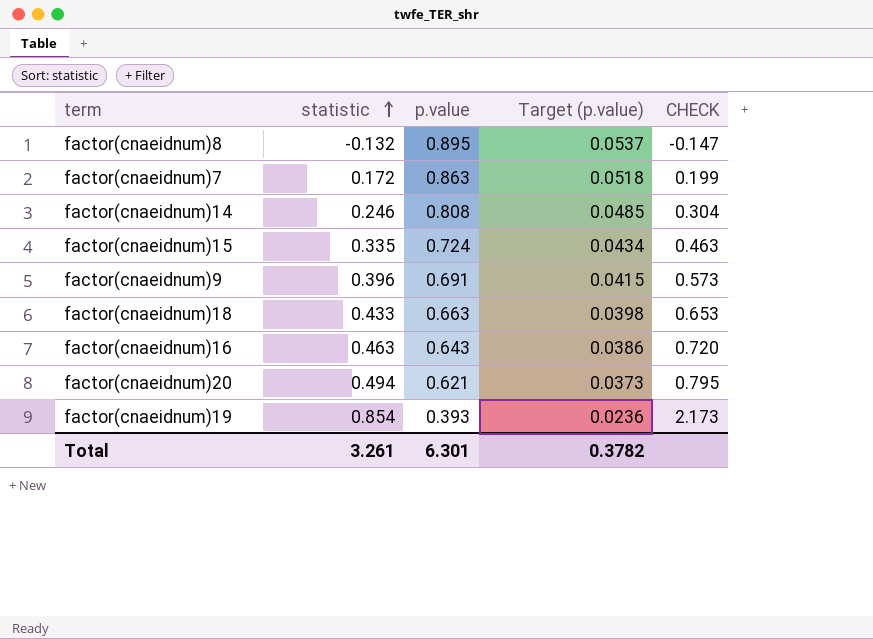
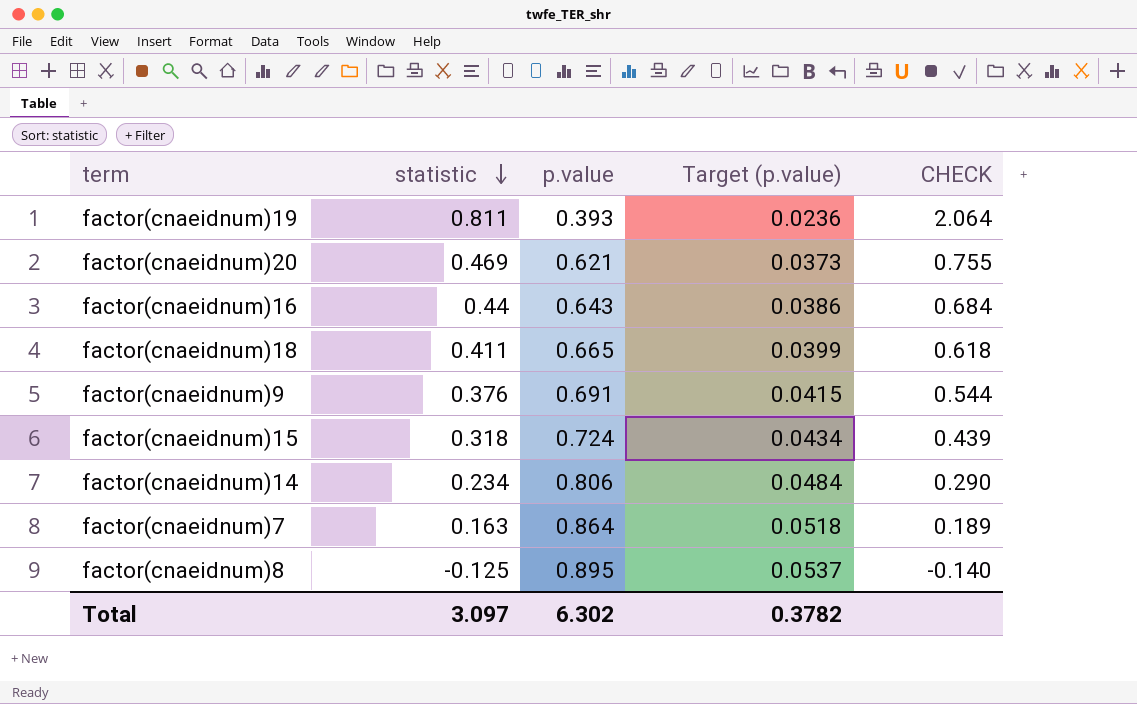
row order: statistic ascending -> statistic descending
factor(cnaeidnum)19 | statistic: 0.854 -> 0.811
factor(cnaeidnum)19 | CHECK: 2.173 -> 2.064
factor(cnaeidnum)20 | statistic: 0.494 -> 0.469
factor(cnaeidnum)20 | CHECK: 0.795 -> 0.755
factor(cnaeidnum)16 | statistic: 0.463 -> 0.44
factor(cnaeidnum)16 | CHECK: 0.720 -> 0.684
factor(cnaeidnum)18 | statistic: 0.433 -> 0.411
factor(cnaeidnum)18 | p.value: 0.663 -> 0.665
factor(cnaeidnum)18 | Target (p.value): 0.0398 -> 0.0399
factor(cnaeidnum)18 | CHECK: 0.653 -> 0.618
factor(cnaeidnum)9 | statistic: 0.396 -> 0.376
factor(cnaeidnum)9 | CHECK: 0.573 -> 0.544
factor(cnaeidnum)15 | statistic: 0.335 -> 0.318
factor(cnaeidnum)15 | CHECK: 0.463 -> 0.439
factor(cnaeidnum)14 | statistic: 0.246 -> 0.234
factor(cnaeidnum)14 | p.value: 0.808 -> 0.806
factor(cnaeidnum)14 | Target (p.value): 0.0485 -> 0.0484
factor(cnaeidnum)14 | CHECK: 0.304 -> 0.290
factor(cnaeidnum)7 | statistic: 0.172 -> 0.163
factor(cnaeidnum)7 | p.value: 0.863 -> 0.864
factor(cnaeidnum)7 | CHECK: 0.199 -> 0.189
factor(cnaeidnum)8 | statistic: -0.132 -> -0.125
factor(cnaeidnum)8 | CHECK: -0.147 -> -0.140
Total | statistic: 3.261 -> 3.097
Total | p.value: 6.301 -> 6.302

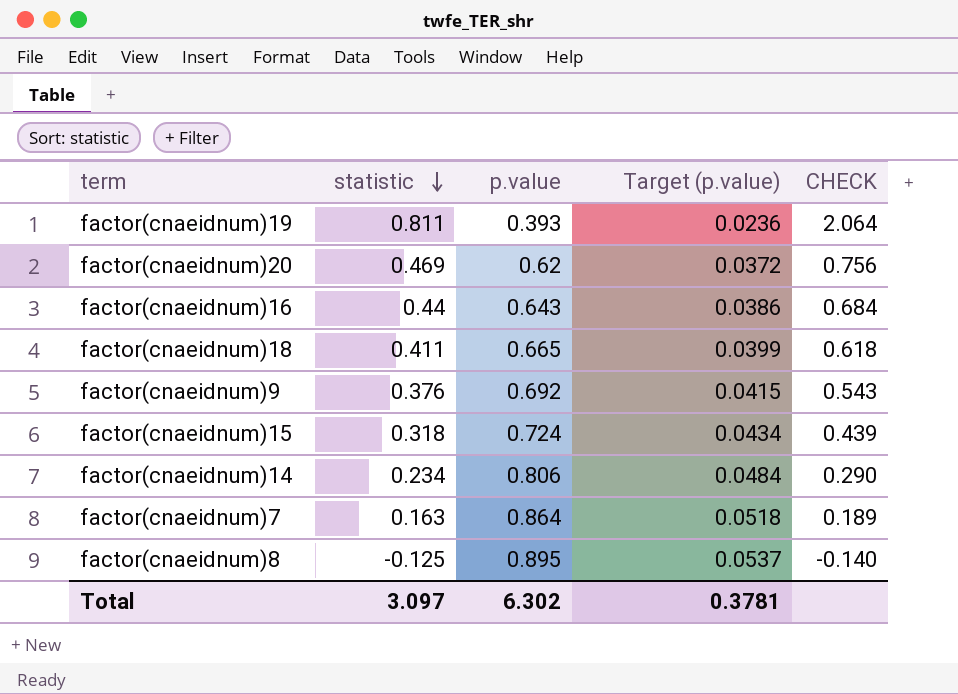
factor(cnaeidnum)20 | p.value: 0.621 -> 0.62
factor(cnaeidnum)20 | Target (p.value): 0.0373 -> 0.0372
factor(cnaeidnum)20 | CHECK: 0.755 -> 0.756
factor(cnaeidnum)9 | p.value: 0.691 -> 0.692
factor(cnaeidnum)9 | CHECK: 0.544 -> 0.543
Total | Target (p.value): 0.3782 -> 0.3781

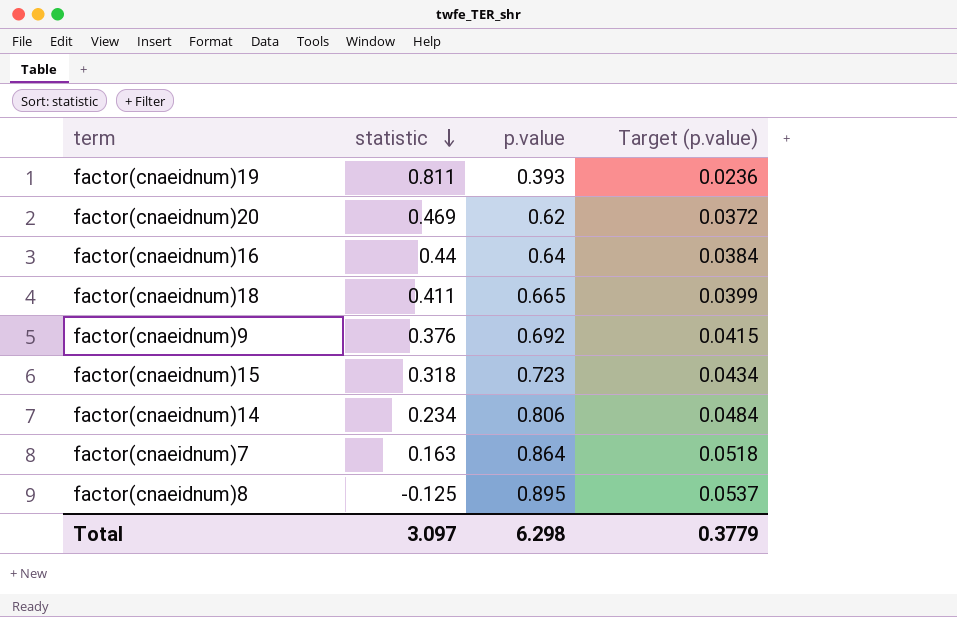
column CHECK | formula: [statistic] / [p.value] -> none
factor(cnaeidnum)16 | p.value: 0.643 -> 0.64
factor(cnaeidnum)16 | Target (p.value): 0.0386 -> 0.0384
factor(cnaeidnum)15 | p.value: 0.724 -> 0.723
Total | p.value: 6.302 -> 6.298
Total | Target (p.value): 0.3781 -> 0.3779

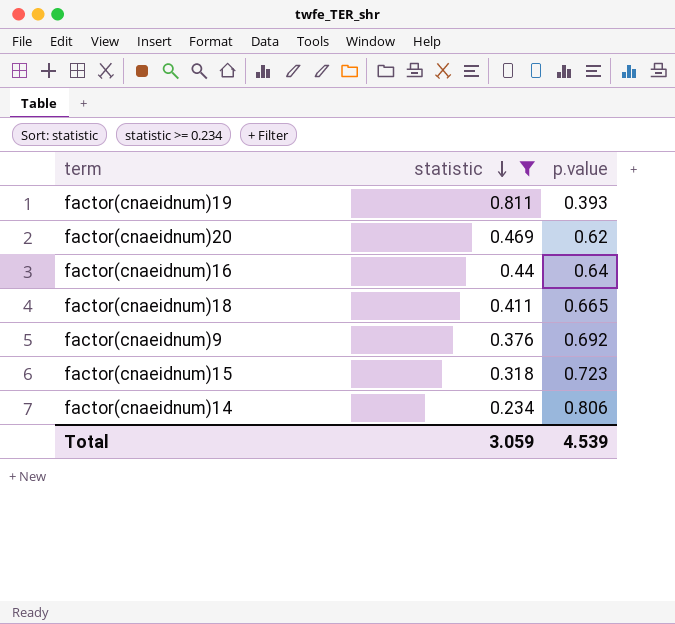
filter: none -> statistic >= 0.234
column Target (p.value) | formula: [p.value] * 0.06 -> none
Total | statistic: 3.097 -> 3.059
Total | p.value: 6.298 -> 4.539

